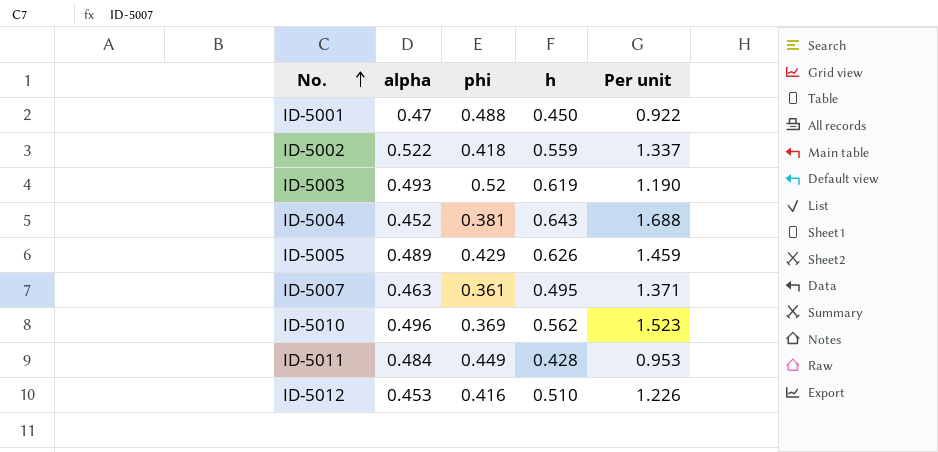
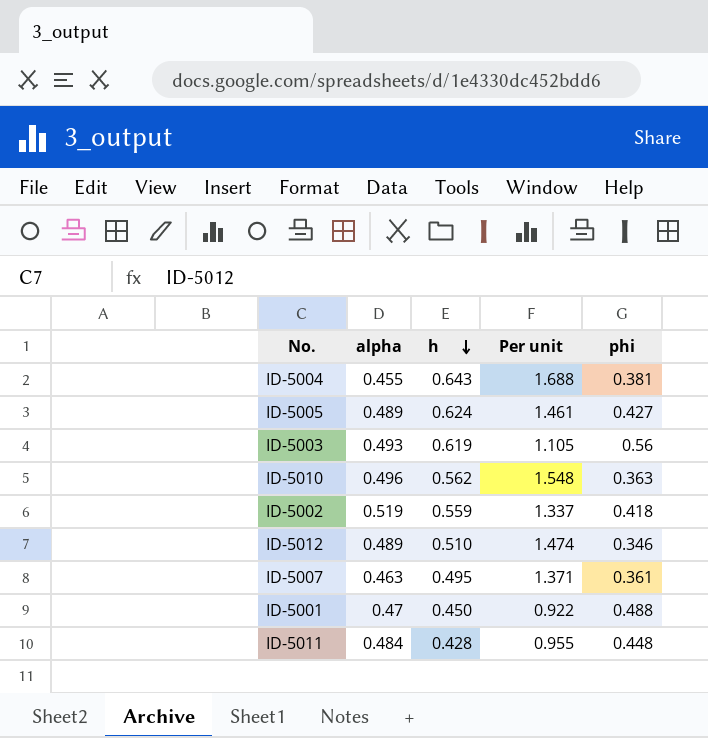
row order: No. ascending -> h descending
column phi | position: 3 -> 5
ID-5004 | alpha: 0.452 -> 0.455
ID-5005 | h: 0.626 -> 0.624
ID-5005 | Per unit: 1.459 -> 1.461
ID-5005 | phi: 0.429 -> 0.427
ID-5003 | Per unit: 1.190 -> 1.105
ID-5003 | phi: 0.52 -> 0.56
ID-5010 | Per unit: 1.523 -> 1.548
ID-5010 | phi: 0.369 -> 0.363
ID-5002 | alpha: 0.522 -> 0.519
ID-5012 | alpha: 0.453 -> 0.489
ID-5012 | Per unit: 1.226 -> 1.474
ID-5012 | phi: 0.416 -> 0.346
ID-5011 | Per unit: 0.953 -> 0.955
ID-5011 | phi: 0.449 -> 0.448

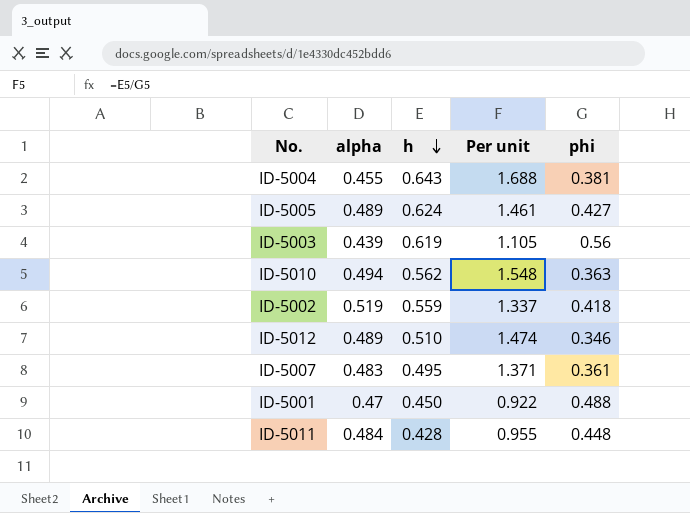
ID-5003 | alpha: 0.493 -> 0.439
ID-5010 | alpha: 0.496 -> 0.494
ID-5007 | alpha: 0.463 -> 0.483

